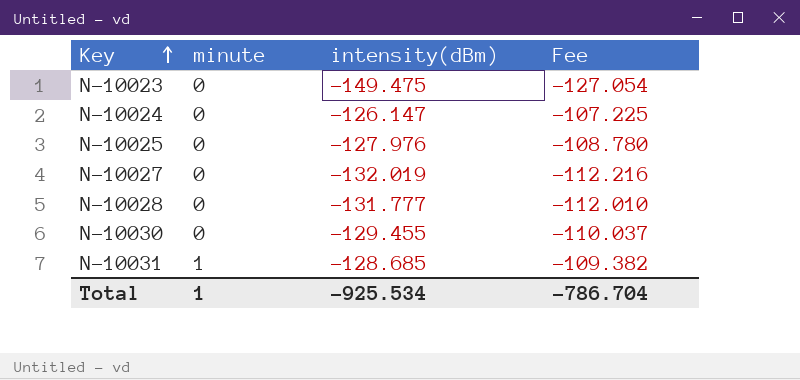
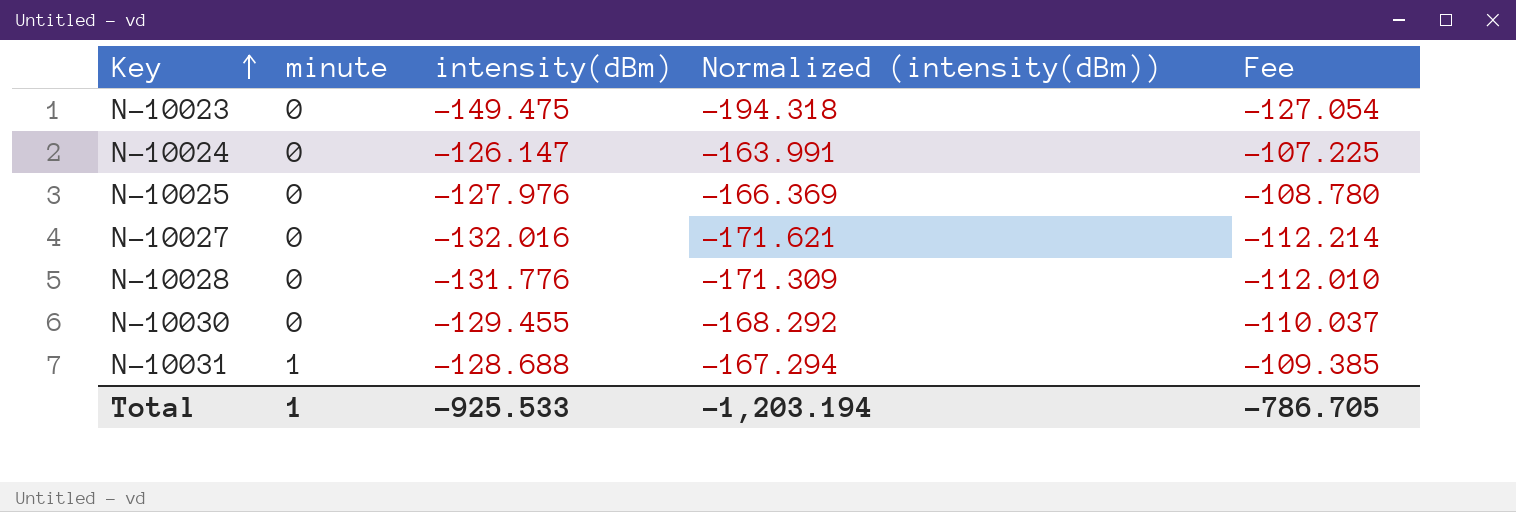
column Normalized (intensity(dBm)) | formula: none -> [intensity(dBm)] * 1.3
N-10027 | intensity(dBm): -132.019 -> -132.016
N-10027 | Fee: -112.216 -> -112.214
N-10028 | intensity(dBm): -131.777 -> -131.776
N-10031 | intensity(dBm): -128.685 -> -128.688
N-10031 | Fee: -109.382 -> -109.385
Total | intensity(dBm): -925.534 -> -925.533
Total | Fee: -786.704 -> -786.705

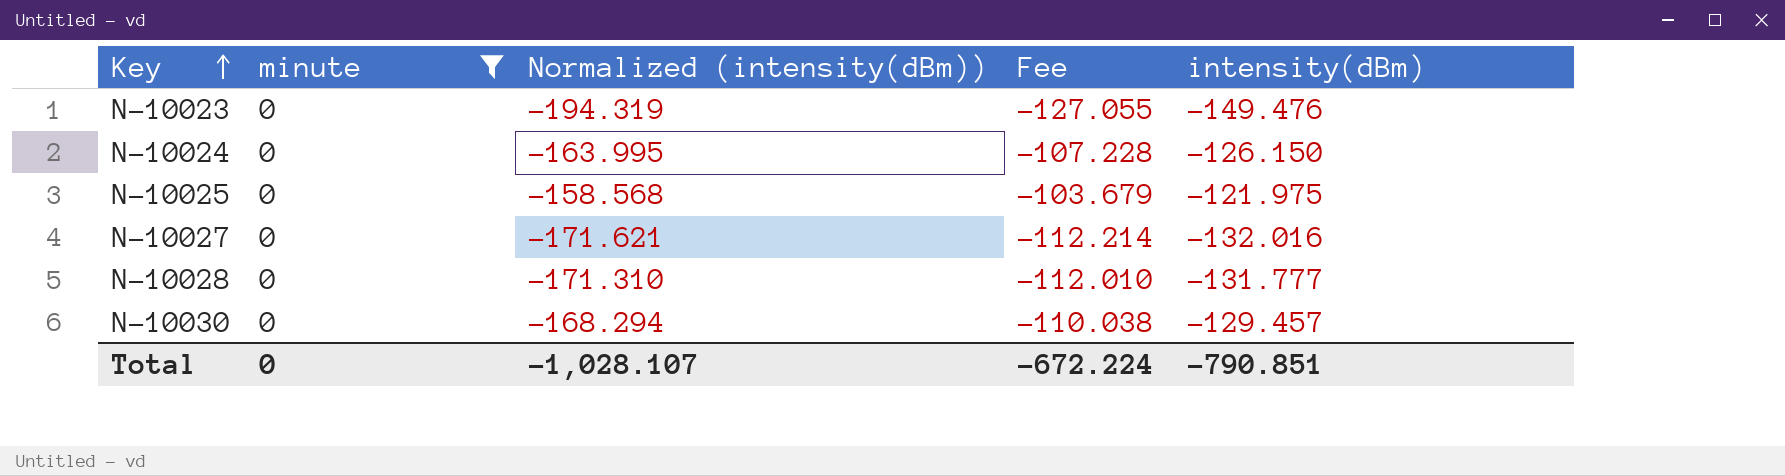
filter: none -> minute = 0
column intensity(dBm) | position: 3 -> 5
N-10023 | Normalized (intensity(dBm)): -194.318 -> -194.319
N-10023 | Fee: -127.054 -> -127.055
N-10023 | intensity(dBm): -149.475 -> -149.476
N-10024 | Normalized (intensity(dBm)): -163.991 -> -163.995
N-10024 | Fee: -107.225 -> -107.228
N-10024 | intensity(dBm): -126.147 -> -126.150
N-10025 | Normalized (intensity(dBm)): -166.369 -> -158.568
N-10025 | Fee: -108.780 -> -103.679
N-10025 | intensity(dBm): -127.976 -> -121.975
N-10028 | Normalized (intensity(dBm)): -171.309 -> -171.310
N-10028 | intensity(dBm): -131.776 -> -131.777
N-10030 | Normalized (intensity(dBm)): -168.292 -> -168.294
N-10030 | Fee: -110.037 -> -110.038
N-10030 | intensity(dBm): -129.455 -> -129.457
Total | minute: 1 -> 0
Total | Normalized (intensity(dBm)): -1,203.194 -> -1,028.107
Total | Fee: -786.705 -> -672.224
Total | intensity(dBm): -925.533 -> -790.851

